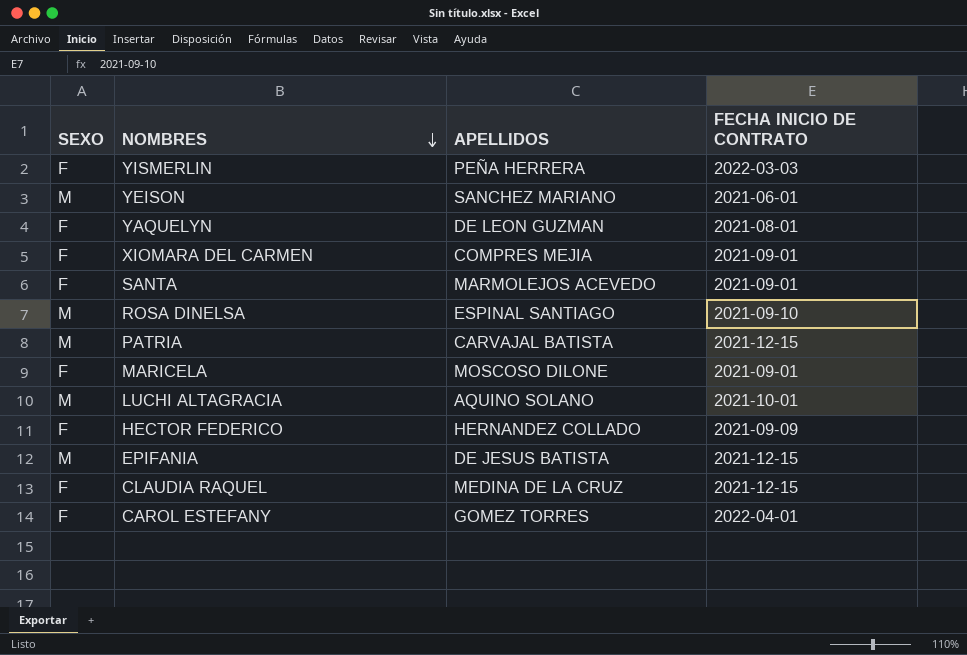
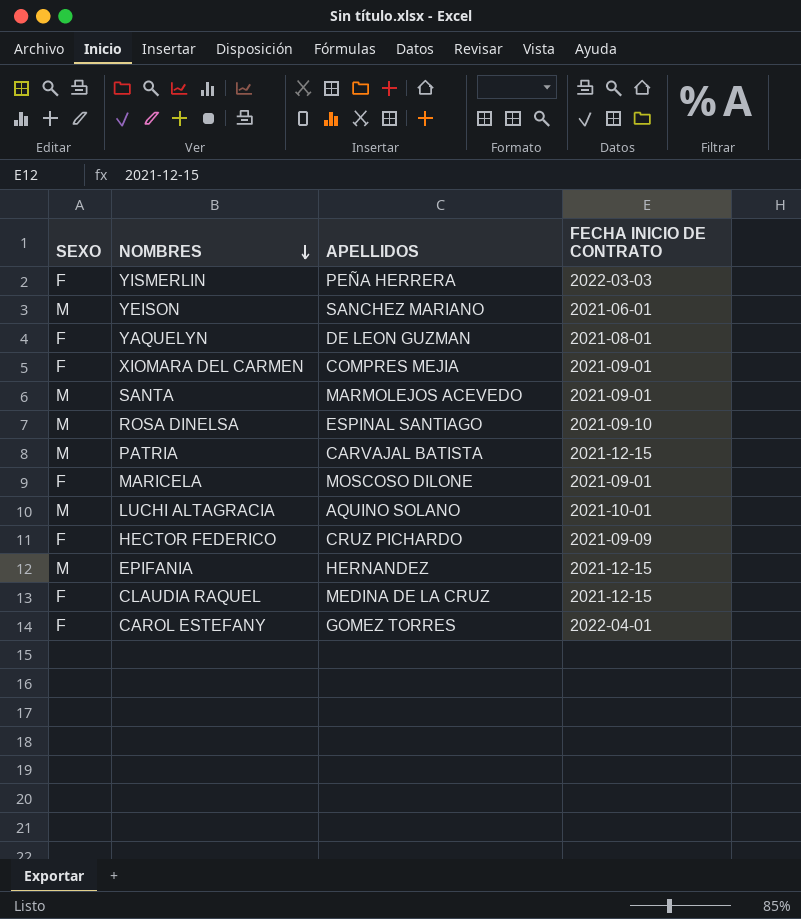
SANTA | SEXO: F -> M
HECTOR FEDERICO | APELLIDOS: HERNANDEZ COLLADO -> CRUZ PICHARDO
EPIFANIA | APELLIDOS: DE JESUS BATISTA -> HERNANDEZ

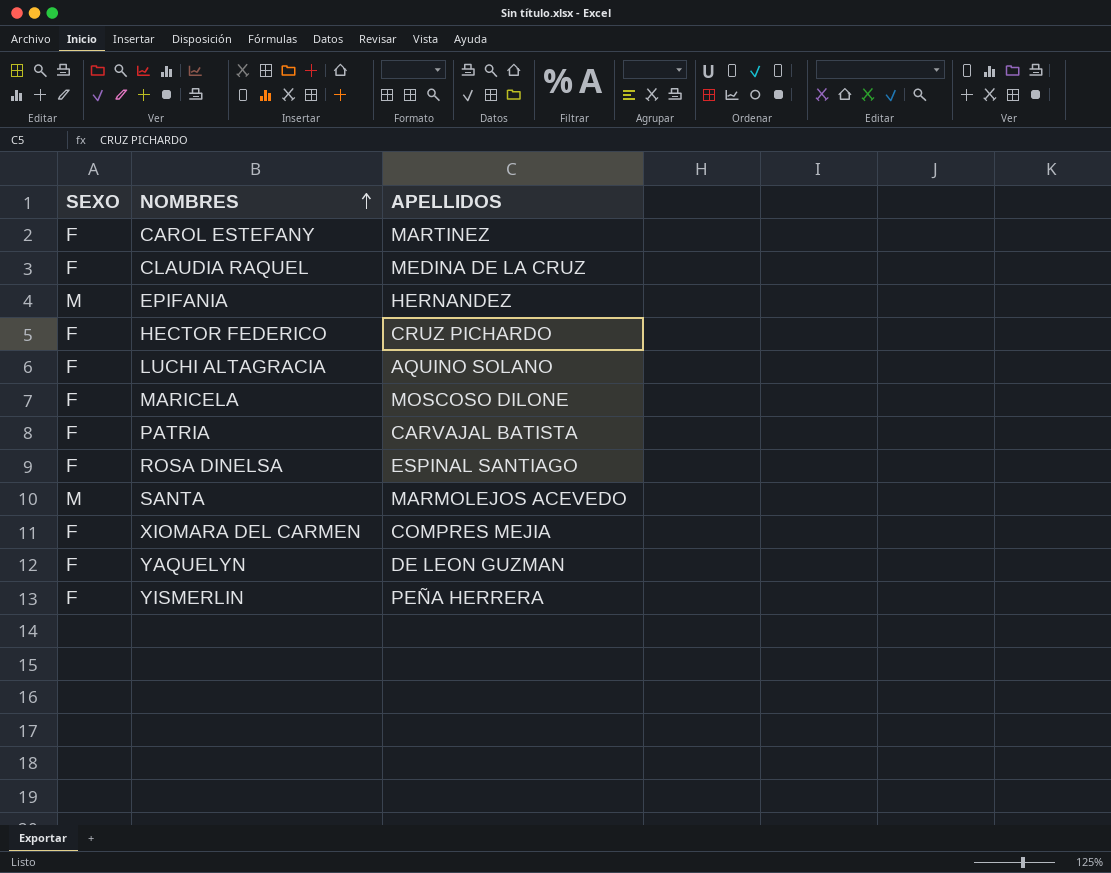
row order: NOMBRES descending -> NOMBRES ascending
column FECHA INICIO DE CONTRATO | position: 4 -> none
row YEISON: M | SANCHEZ MARIANO | 2021-06-01 -> none
CAROL ESTEFANY | APELLIDOS: GOMEZ TORRES -> MARTINEZ
LUCHI ALTAGRACIA | SEXO: M -> F
PATRIA | SEXO: M -> F
ROSA DINELSA | SEXO: M -> F

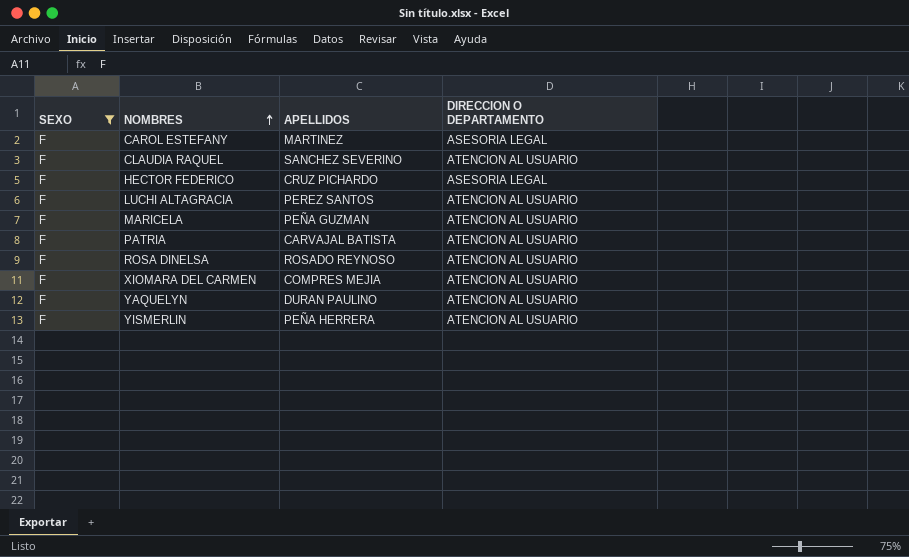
filter: none -> SEXO = F
column DIRECCION O DEPARTAMENTO | position: none -> 4
CLAUDIA RAQUEL | APELLIDOS: MEDINA DE LA CRUZ -> SANCHEZ SEVERINO
LUCHI ALTAGRACIA | APELLIDOS: AQUINO SOLANO -> PEREZ SANTOS
MARICELA | APELLIDOS: MOSCOSO DILONE -> PEÑA GUZMAN
ROSA DINELSA | APELLIDOS: ESPINAL SANTIAGO -> ROSADO REYNOSO
YAQUELYN | APELLIDOS: DE LEON GUZMAN -> DURAN PAULINO

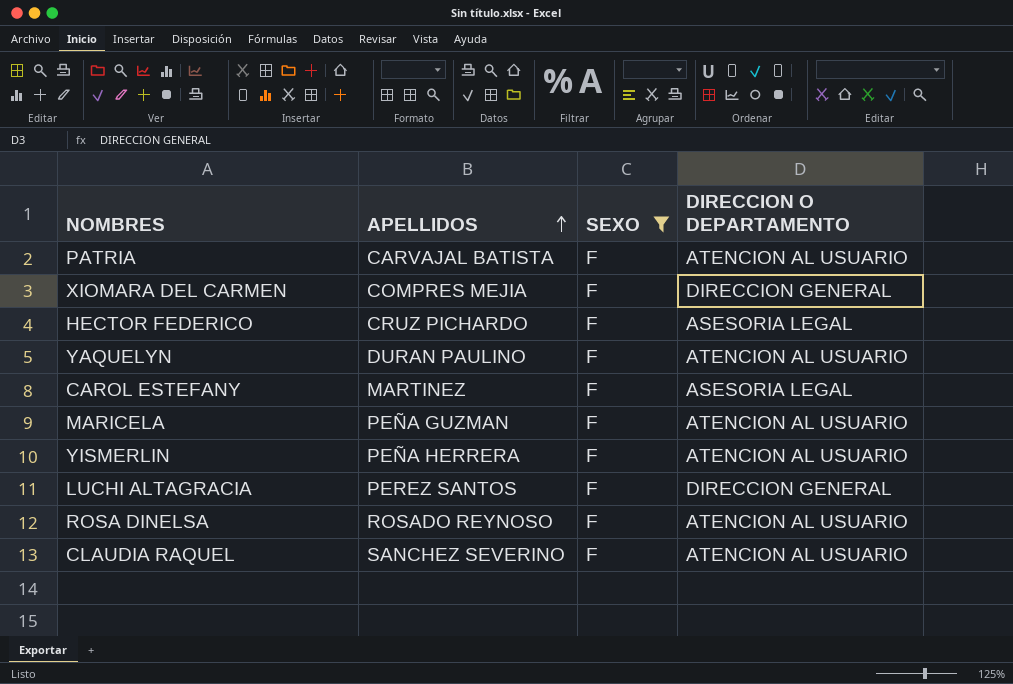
row order: NOMBRES ascending -> APELLIDOS ascending
column SEXO | position: 1 -> 3
XIOMARA DEL CARMEN | DIRECCION O DEPARTAMENTO: ATENCION AL USUARIO -> DIRECCION GENERAL
LUCHI ALTAGRACIA | DIRECCION O DEPARTAMENTO: ATENCION AL USUARIO -> DIRECCION GENERAL

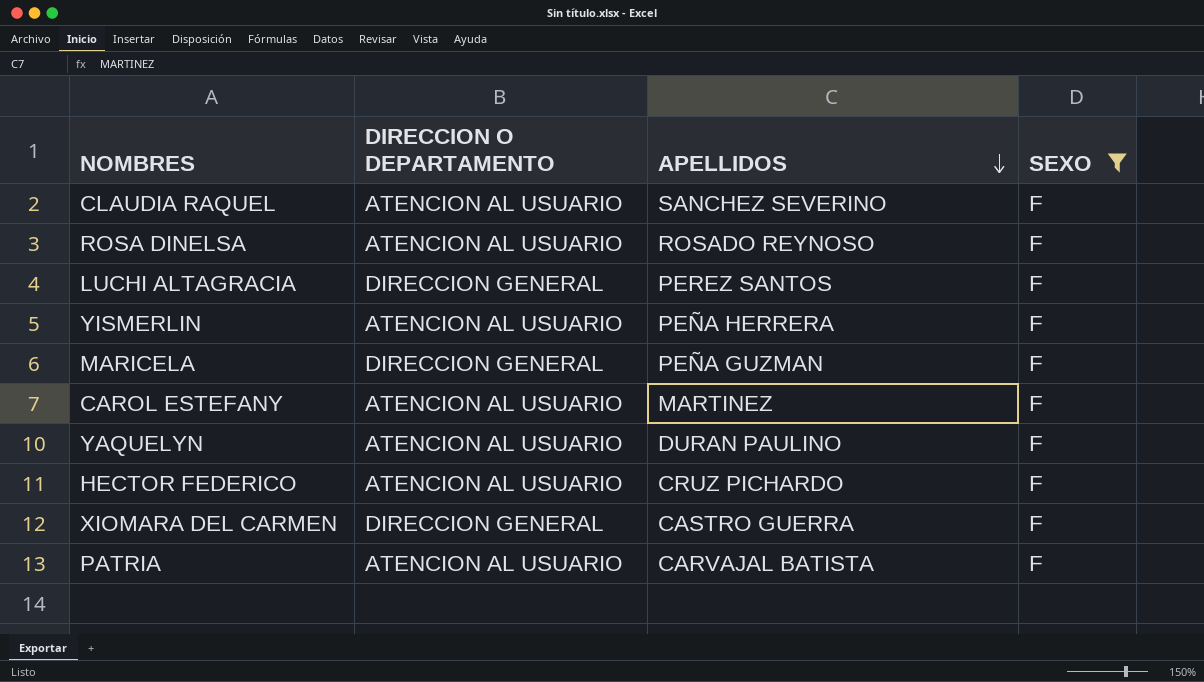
row order: APELLIDOS ascending -> APELLIDOS descending
column DIRECCION O DEPARTAMENTO | position: 4 -> 2
MARICELA | DIRECCION O DEPARTAMENTO: ATENCION AL USUARIO -> DIRECCION GENERAL
CAROL ESTEFANY | DIRECCION O DEPARTAMENTO: ASESORIA LEGAL -> ATENCION AL USUARIO
HECTOR FEDERICO | DIRECCION O DEPARTAMENTO: ASESORIA LEGAL -> ATENCION AL USUARIO
XIOMARA DEL CARMEN | APELLIDOS: COMPRES MEJIA -> CASTRO GUERRA

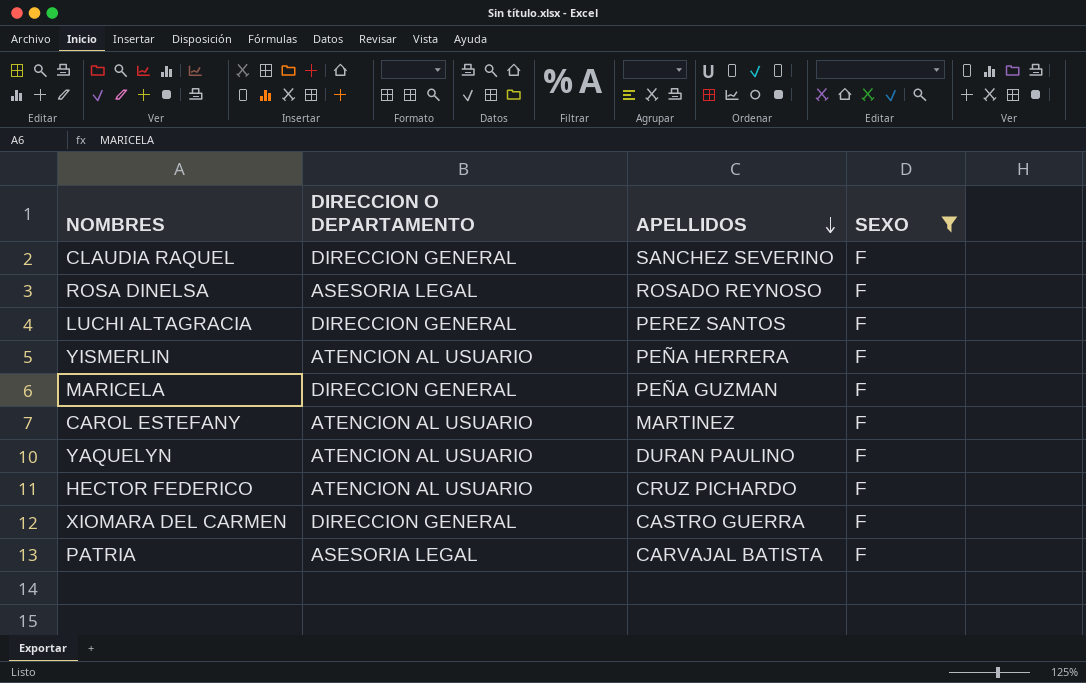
CLAUDIA RAQUEL | DIRECCION O DEPARTAMENTO: ATENCION AL USUARIO -> DIRECCION GENERAL
ROSA DINELSA | DIRECCION O DEPARTAMENTO: ATENCION AL USUARIO -> ASESORIA LEGAL
PATRIA | DIRECCION O DEPARTAMENTO: ATENCION AL USUARIO -> ASESORIA LEGAL

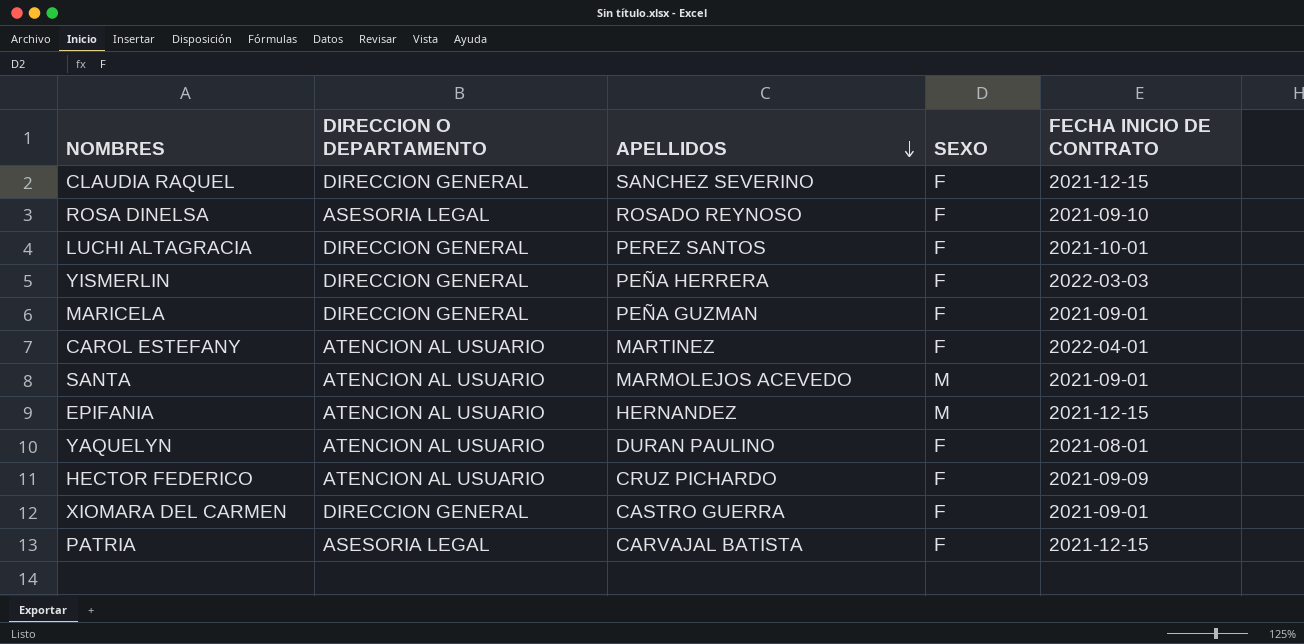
filter: SEXO = F -> none
column FECHA INICIO DE CONTRATO | position: none -> 5
YISMERLIN | DIRECCION O DEPARTAMENTO: ATENCION AL USUARIO -> DIRECCION GENERAL

